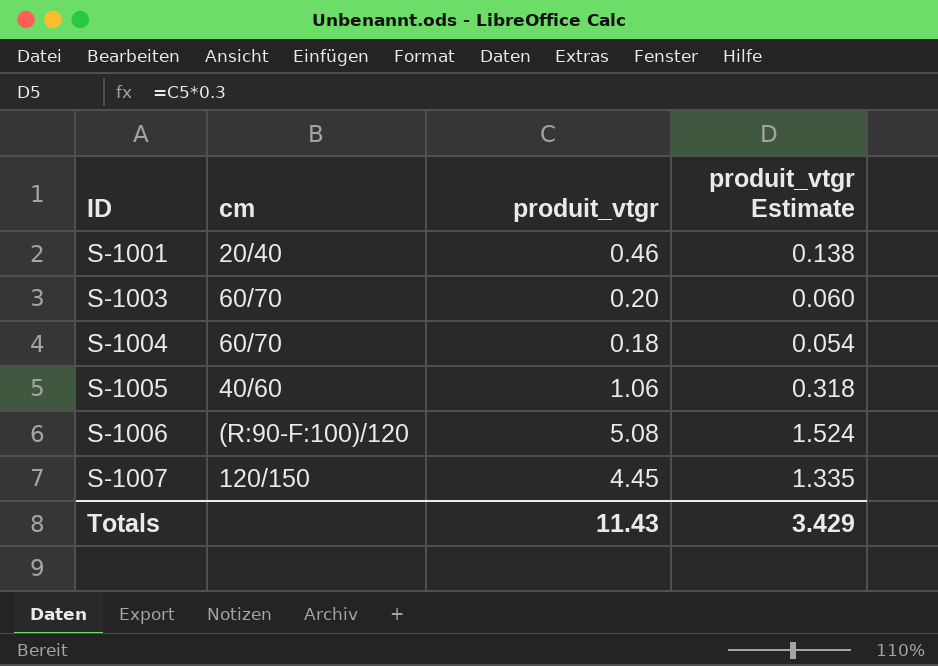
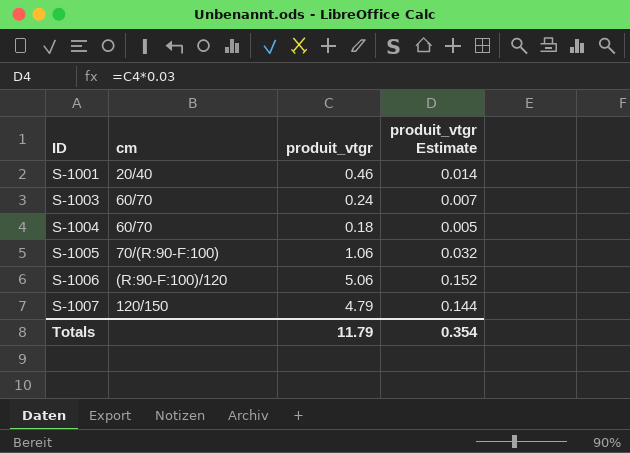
column produit_vtgr Estimate | formula: [produit_vtgr] * 0.3 -> [produit_vtgr] * 0.03
S-1003 | produit_vtgr: 0.20 -> 0.24
S-1005 | cm: 40/60 -> 70/(R:90-F:100)
S-1006 | produit_vtgr: 5.08 -> 5.06
S-1007 | produit_vtgr: 4.45 -> 4.79
Totals | produit_vtgr: 11.43 -> 11.79
Totals | produit_vtgr Estimate: 3.429 -> 0.354

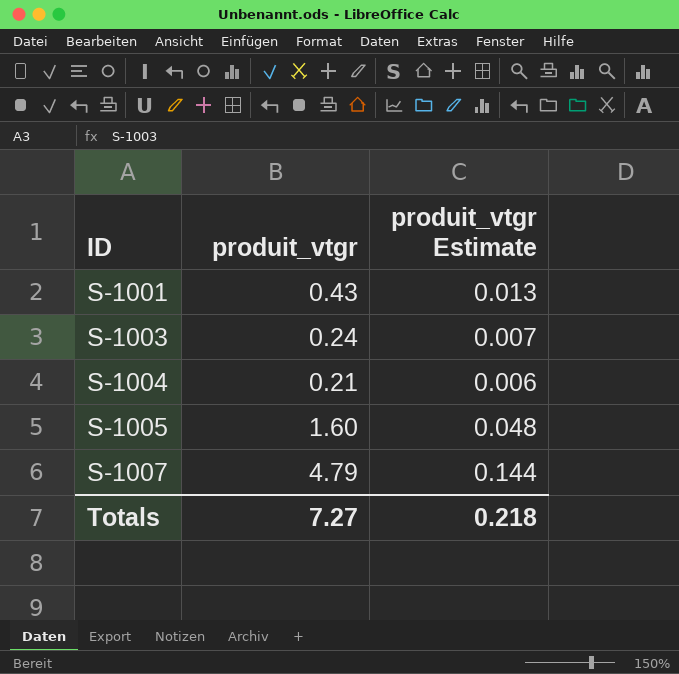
column cm | position: 2 -> none
row S-1006: (R:90-F:100)/120 | 5.06 | 0.152 -> none
S-1001 | produit_vtgr: 0.46 -> 0.43
S-1001 | produit_vtgr Estimate: 0.014 -> 0.013
S-1004 | produit_vtgr: 0.18 -> 0.21
S-1004 | produit_vtgr Estimate: 0.005 -> 0.006
S-1005 | produit_vtgr: 1.06 -> 1.60
S-1005 | produit_vtgr Estimate: 0.032 -> 0.048
Totals | produit_vtgr: 11.79 -> 7.27
Totals | produit_vtgr Estimate: 0.354 -> 0.218

